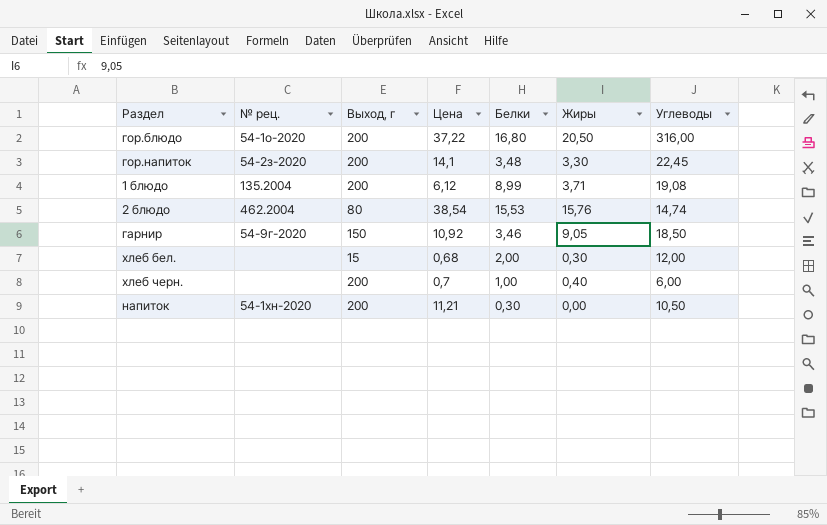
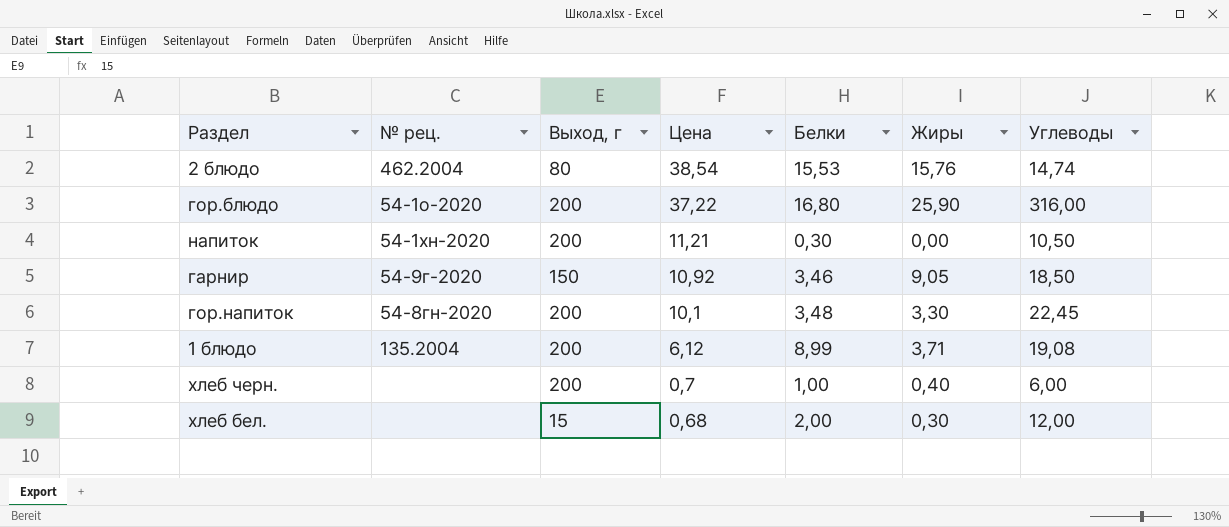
row order: none -> Цена descending
гор.блюдо | Жиры: 20,50 -> 25,90
гор.напиток | № рец.: 54-2з-2020 -> 54-8гн-2020
гор.напиток | Цена: 14,1 -> 10,1

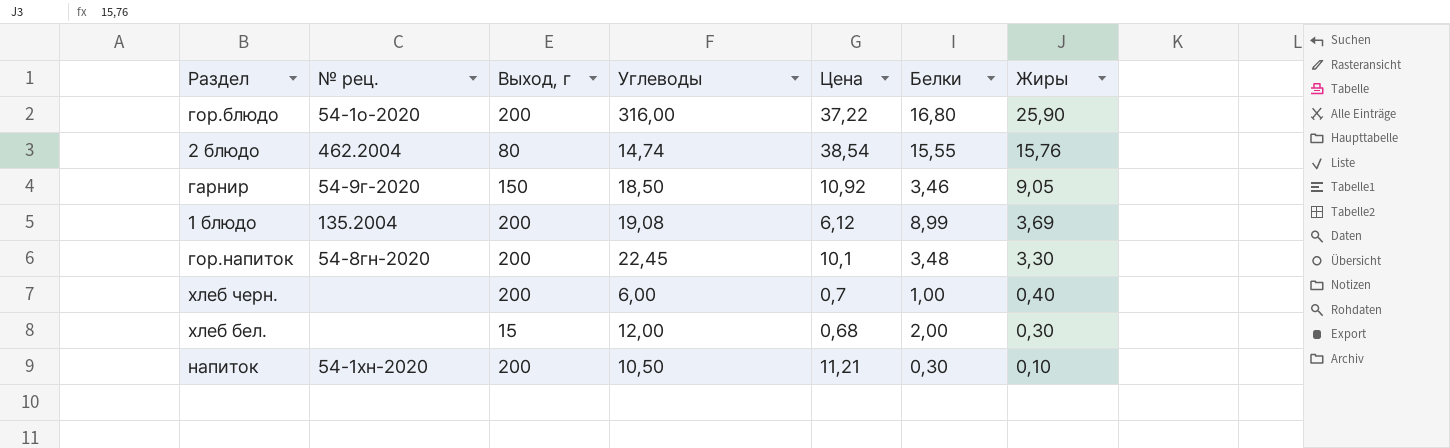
row order: Цена descending -> Жиры descending
column Углеводы | position: 7 -> 4
2 блюдо | Белки: 15,53 -> 15,55
1 блюдо | Жиры: 3,71 -> 3,69
напиток | Жиры: 0,00 -> 0,10

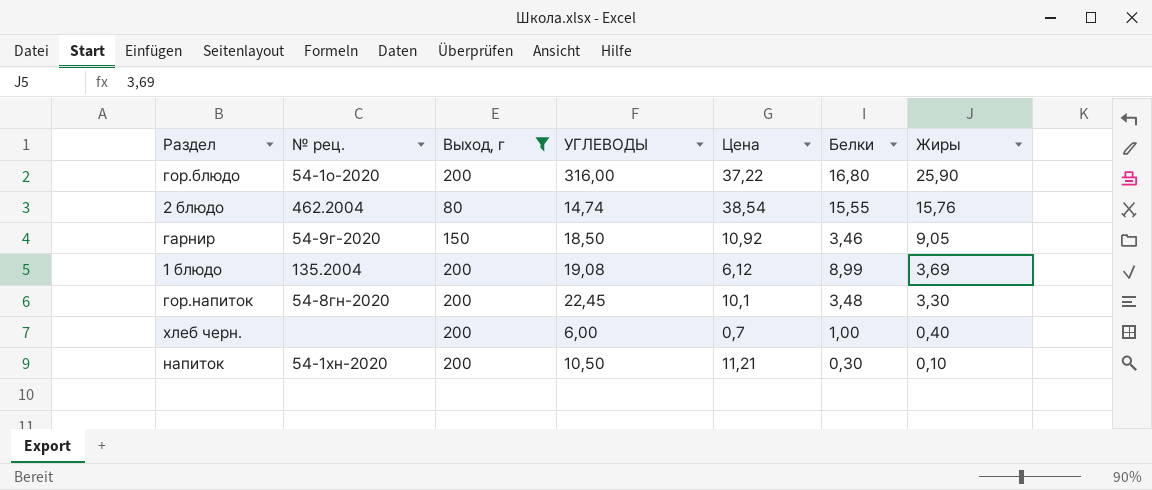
filter: none -> Выход, г != 15
column name: Углеводы -> УГЛЕВОДЫ

